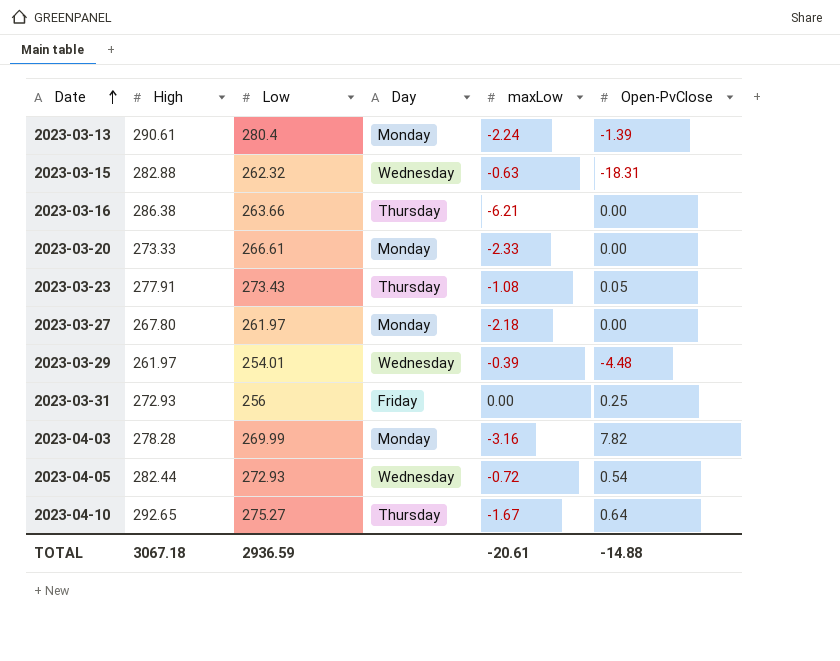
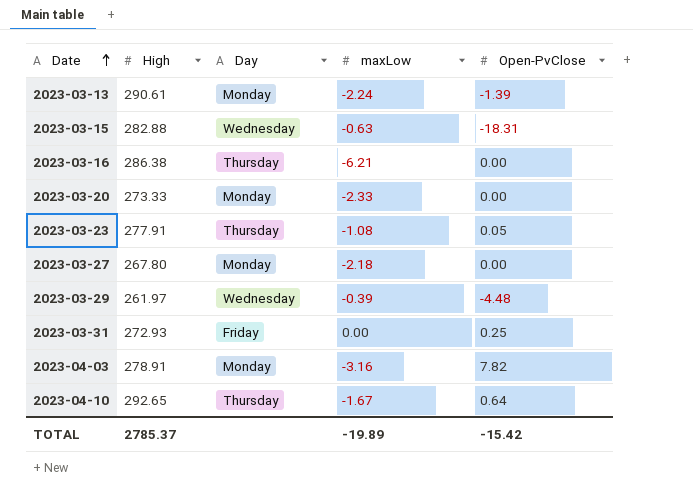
column Low | position: 3 -> none
row 2023-04-05: 282.44 | 272.93 | Wednesday | -0.72 | 0.54 -> none
2023-04-03 | High: 278.28 -> 278.91
TOTAL | High: 3067.18 -> 2785.37
TOTAL | maxLow: -20.61 -> -19.89
TOTAL | Open-PvClose: -14.88 -> -15.42

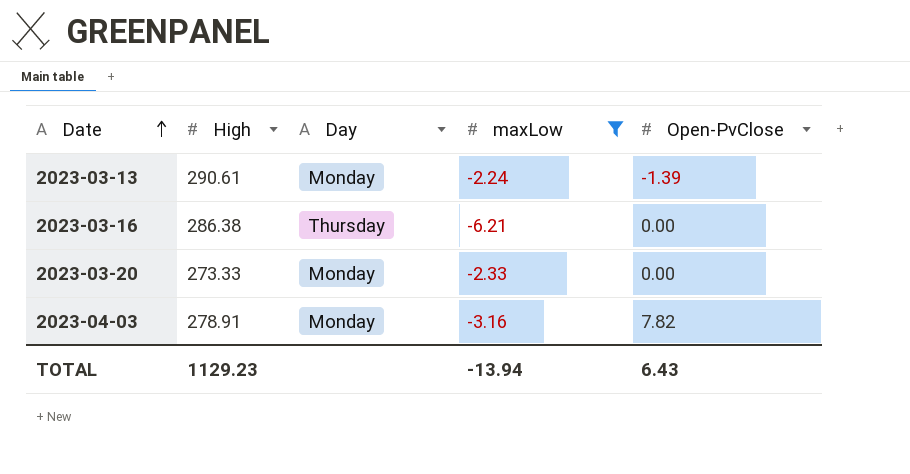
filter: none -> maxLow <= -2.24
TOTAL | High: 2785.37 -> 1129.23
TOTAL | maxLow: -19.89 -> -13.94
TOTAL | Open-PvClose: -15.42 -> 6.43

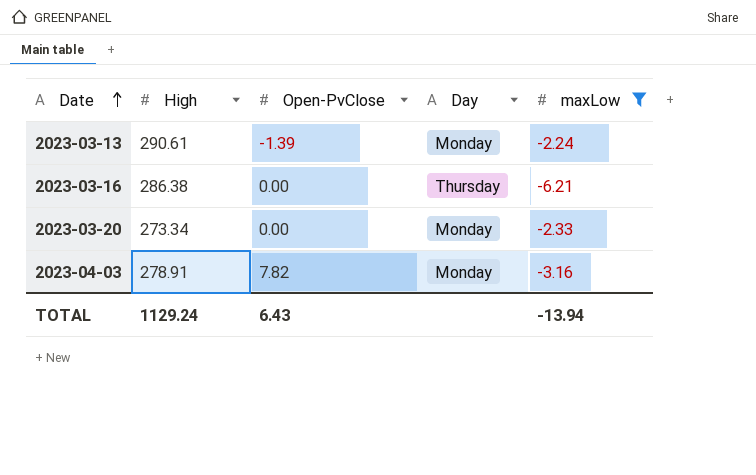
column Open-PvClose | position: 5 -> 3
2023-03-20 | High: 273.33 -> 273.34
TOTAL | High: 1129.23 -> 1129.24

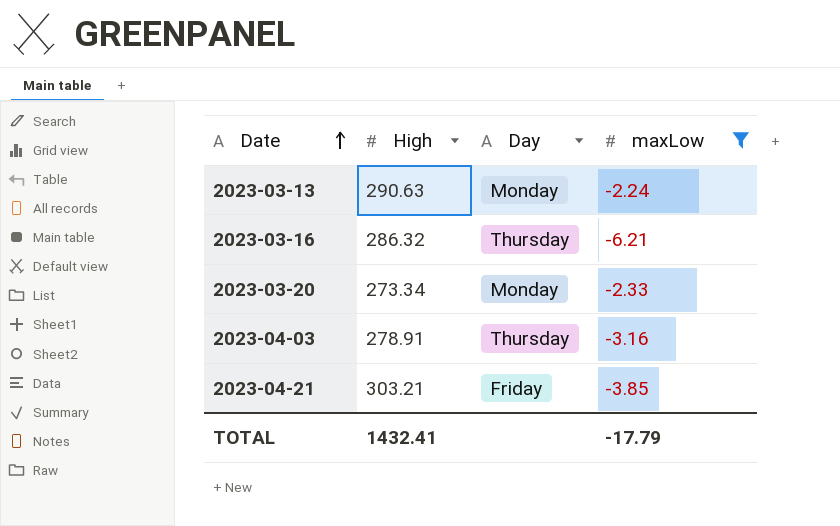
column Open-PvClose | position: 3 -> none
2023-03-13 | High: 290.61 -> 290.63
2023-03-16 | High: 286.38 -> 286.32
2023-04-03 | Day: Monday -> Thursday
row 2023-04-21: none -> 303.21 | Friday | -3.85
TOTAL | High: 1129.24 -> 1432.41
TOTAL | maxLow: -13.94 -> -17.79

